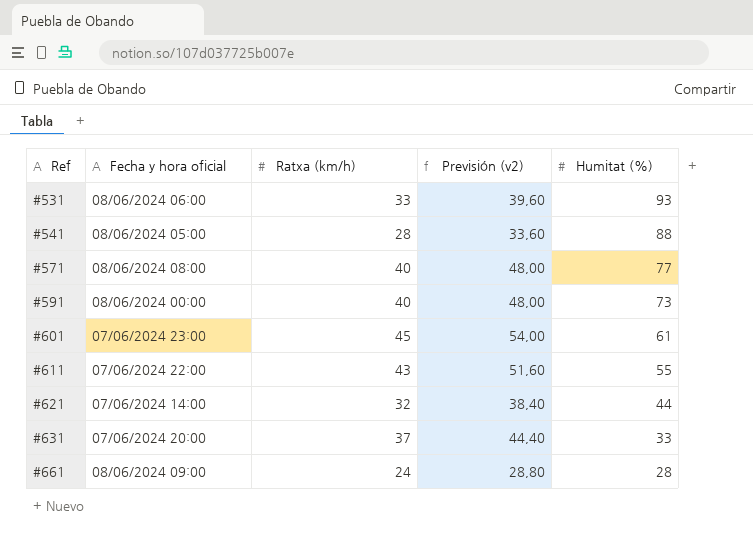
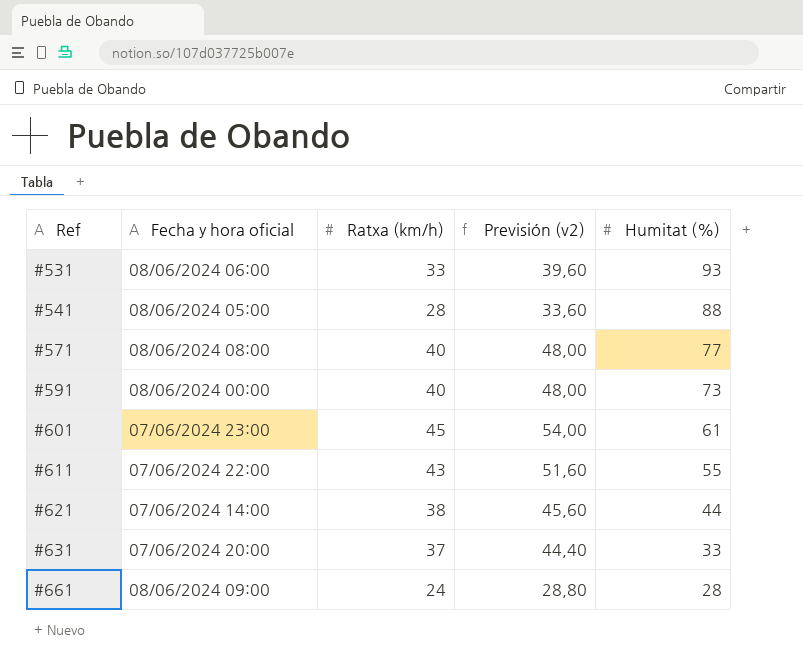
#621 | Ratxa (km/h): 32 -> 38
#621 | Previsión (v2): 38,40 -> 45,60

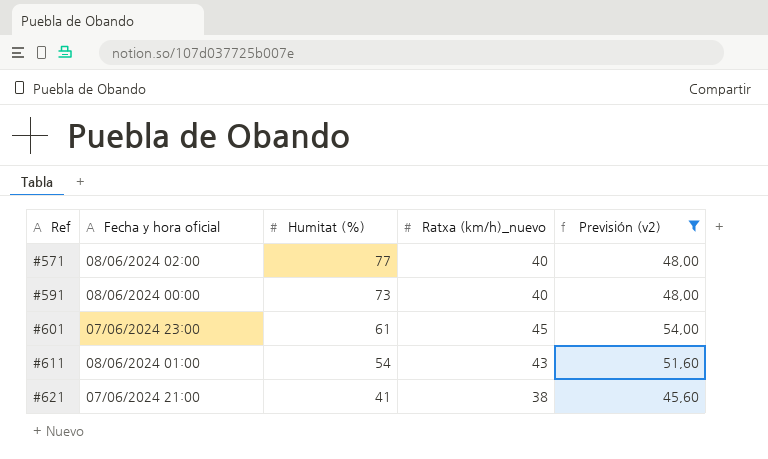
filter: none -> Previsión (v2) >= 45,60
column Humitat (%) | position: 5 -> 3
column name: Ratxa (km/h) -> Ratxa (km/h)_nuevo
#571 | Fecha y hora oficial: 08/06/2024 08:00 -> 08/06/2024 02:00
#611 | Fecha y hora oficial: 07/06/2024 22:00 -> 08/06/2024 01:00
#611 | Humitat (%): 55 -> 54
#621 | Fecha y hora oficial: 07/06/2024 14:00 -> 07/06/2024 21:00
#621 | Humitat (%): 44 -> 41

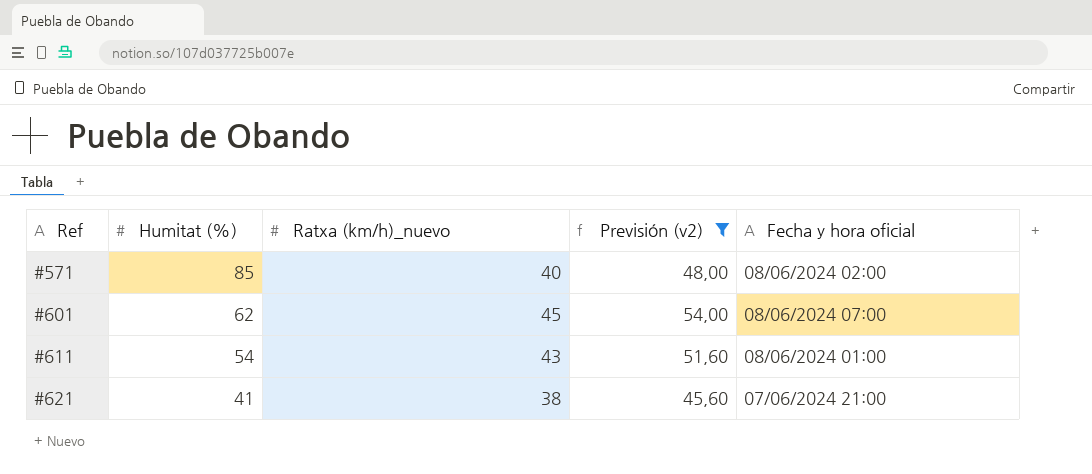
column Fecha y hora oficial | position: 2 -> 5
row #591: 08/06/2024 00:00 | 73 | 40 | 48,00 -> none
#571 | Humitat (%): 77 -> 85
#601 | Humitat (%): 61 -> 62
#601 | Fecha y hora oficial: 07/06/2024 23:00 -> 08/06/2024 07:00

